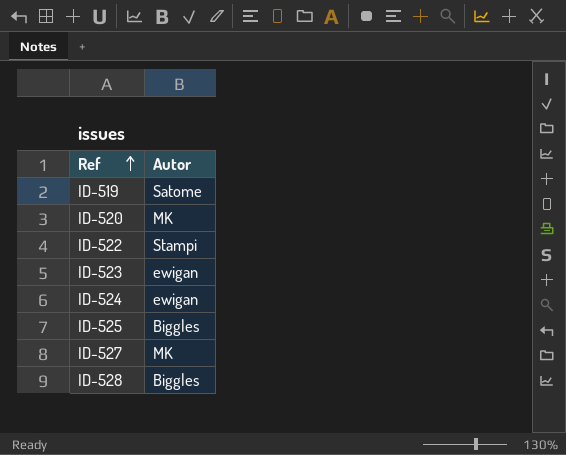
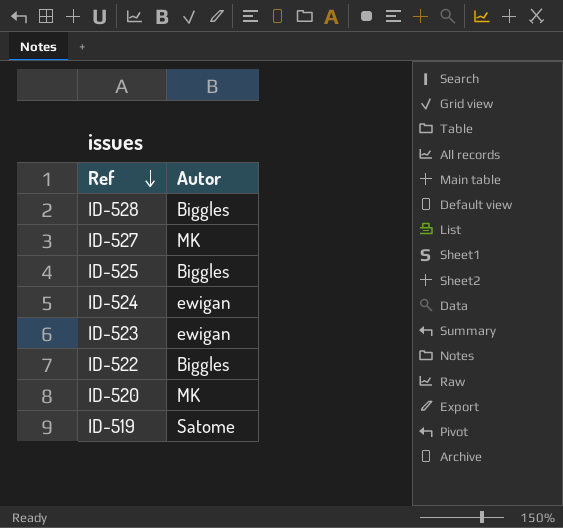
row order: Ref ascending -> Ref descending
ID-522 | Autor: Stampi -> Biggles

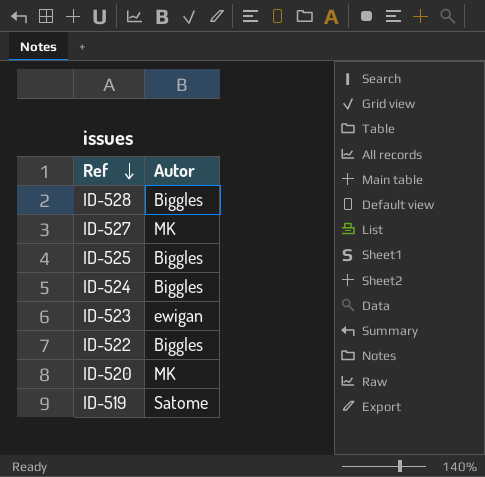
ID-524 | Autor: ewigan -> Biggles

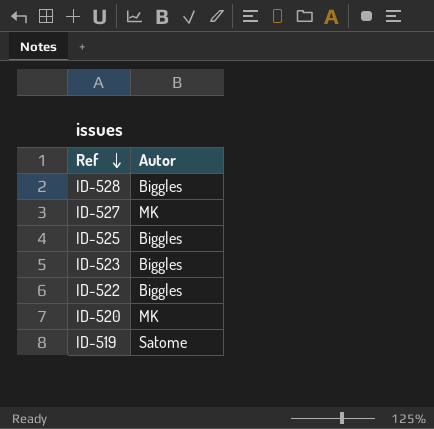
row ID-524: Biggles -> none
ID-523 | Autor: ewigan -> Biggles

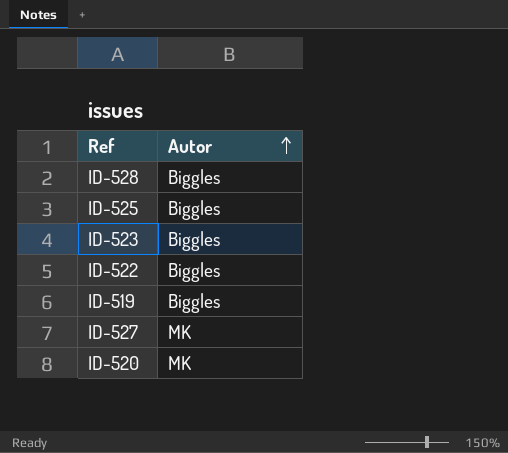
row order: Ref descending -> Autor ascending
ID-519 | Autor: Satome -> Biggles

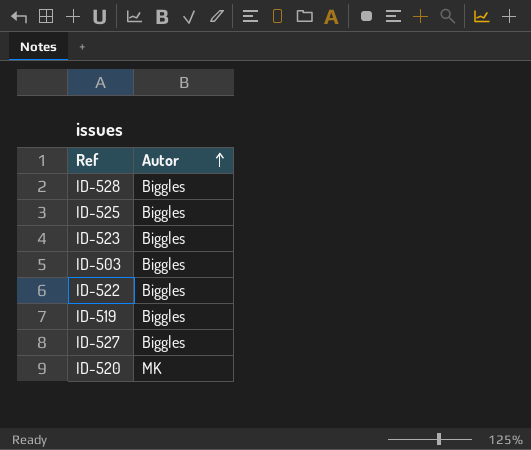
row ID-503: none -> Biggles
ID-527 | Autor: MK -> Biggles

